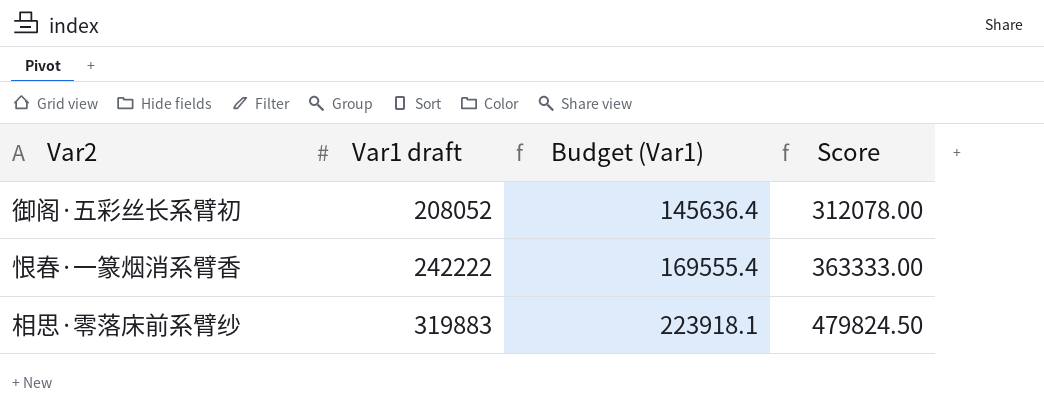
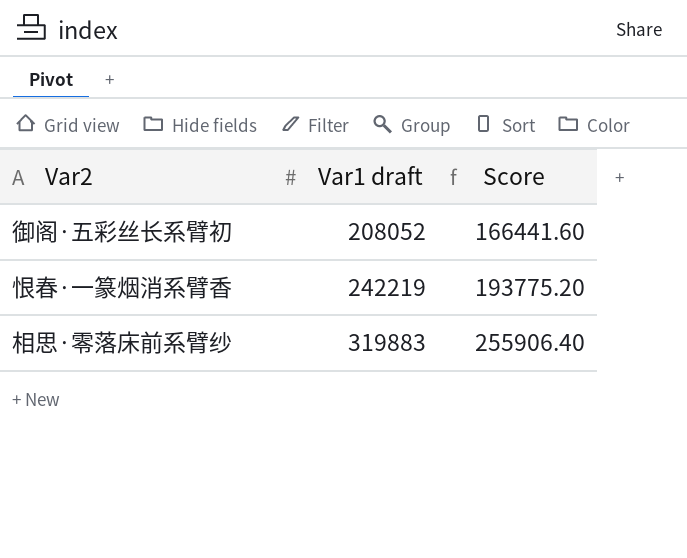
column Budget (Var1) | formula: [Var1 draft] * 0.7 -> none
column Score | formula: [Var1 draft] * 1.5 -> [Var1 draft] * 0.8
恨春·一篆烟消系臂香 | Var1 draft: 242222 -> 242219

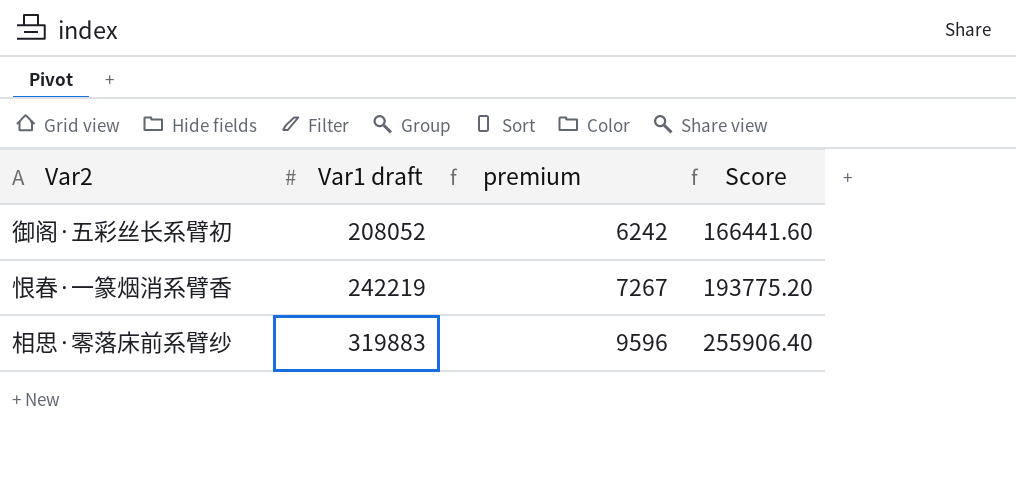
column premium | formula: none -> [Var1 draft] * 0.03

